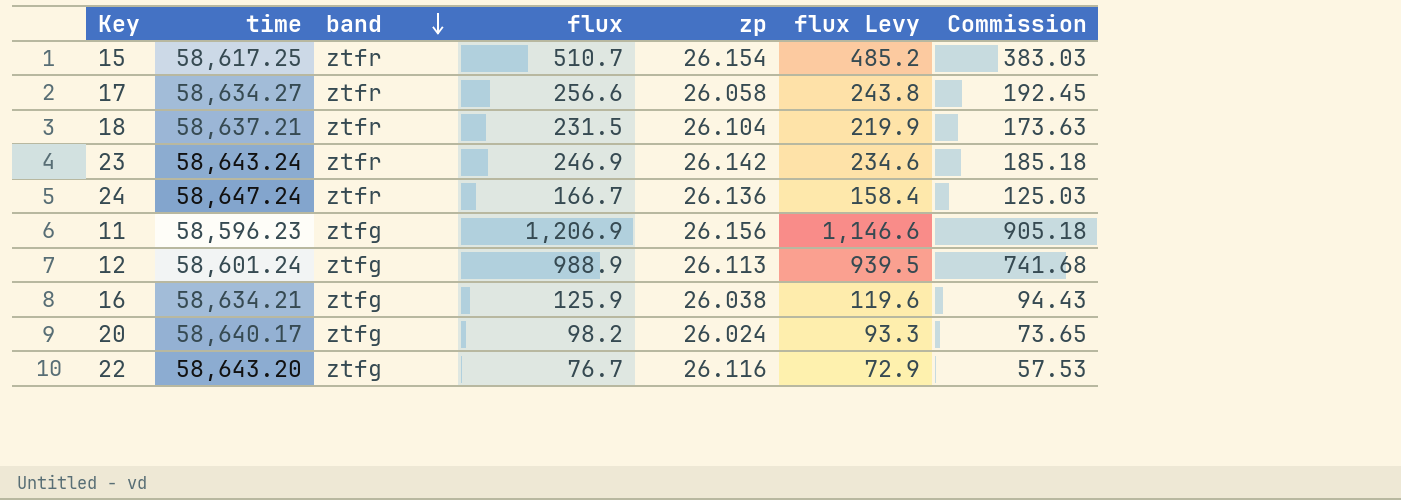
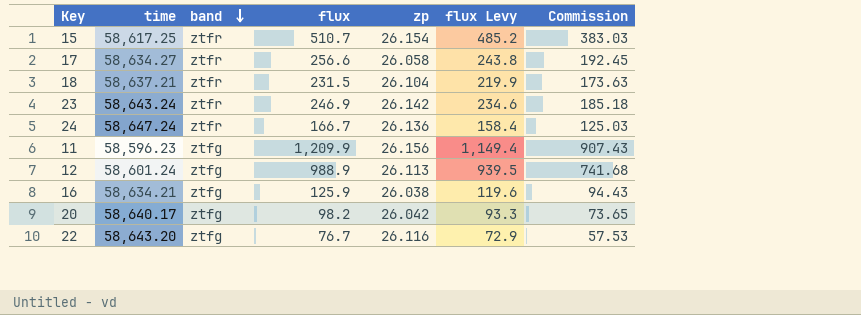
11 | flux: 1,206.9 -> 1,209.9
11 | flux Levy: 1,146.6 -> 1,149.4
11 | Commission: 905.18 -> 907.43
20 | zp: 26.024 -> 26.042

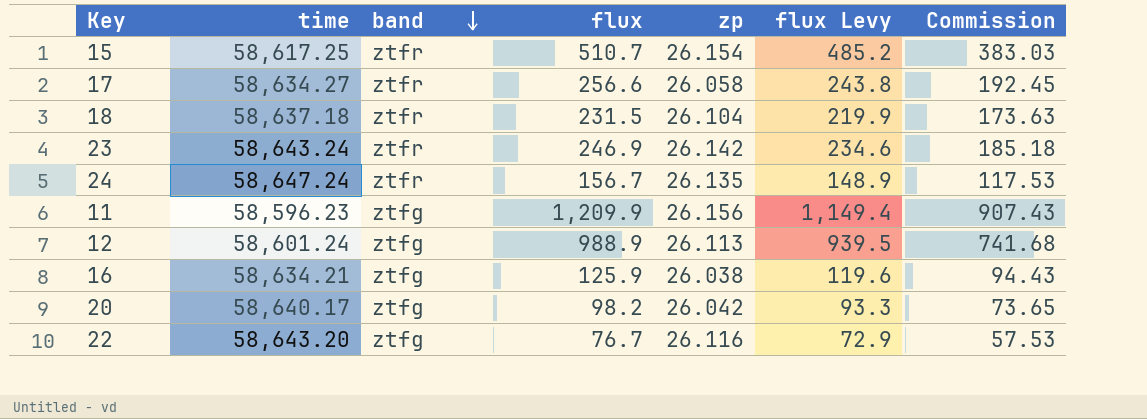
18 | time: 58,637.21 -> 58,637.18
24 | flux: 166.7 -> 156.7
24 | zp: 26.136 -> 26.135
24 | flux Levy: 158.4 -> 148.9
24 | Commission: 125.03 -> 117.53

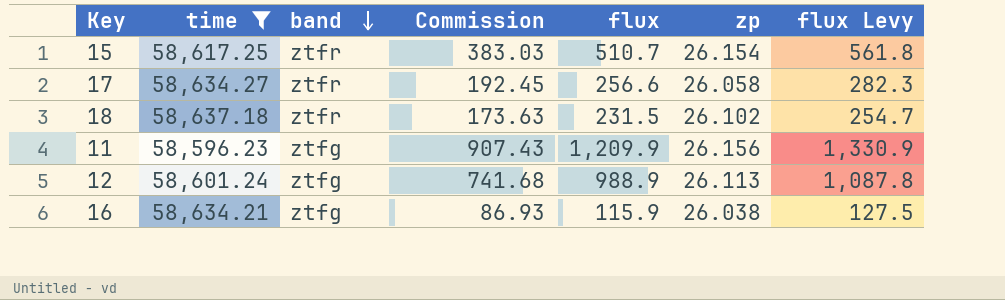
filter: none -> time <= 58,637.18
column Commission | position: 7 -> 4
column flux Levy | formula: [flux] * 0.95 -> [flux] * 1.1
18 | zp: 26.104 -> 26.102
16 | Commission: 94.43 -> 86.93
16 | flux: 125.9 -> 115.9

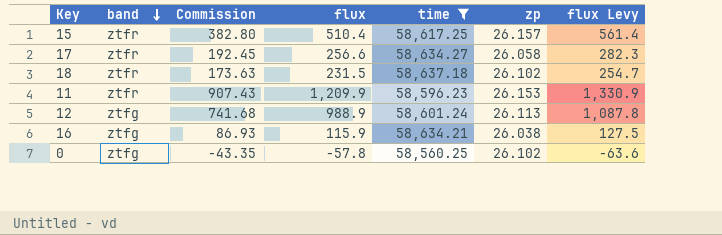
column time | position: 2 -> 5
15 | Commission: 383.03 -> 382.80
15 | flux: 510.7 -> 510.4
15 | zp: 26.154 -> 26.157
15 | flux Levy: 561.8 -> 561.4
11 | band: ztfg -> ztfr
11 | zp: 26.156 -> 26.153
row 0: none -> ztfg | -43.35 | -57.8 | 58,560.25 | 26.102 | -63.6

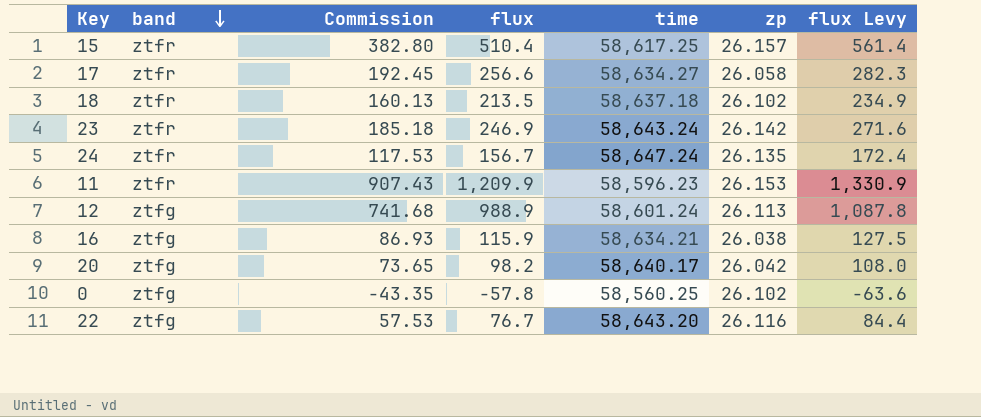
filter: time <= 58,637.18 -> none
18 | Commission: 173.63 -> 160.13
18 | flux: 231.5 -> 213.5
18 | flux Levy: 254.7 -> 234.9

